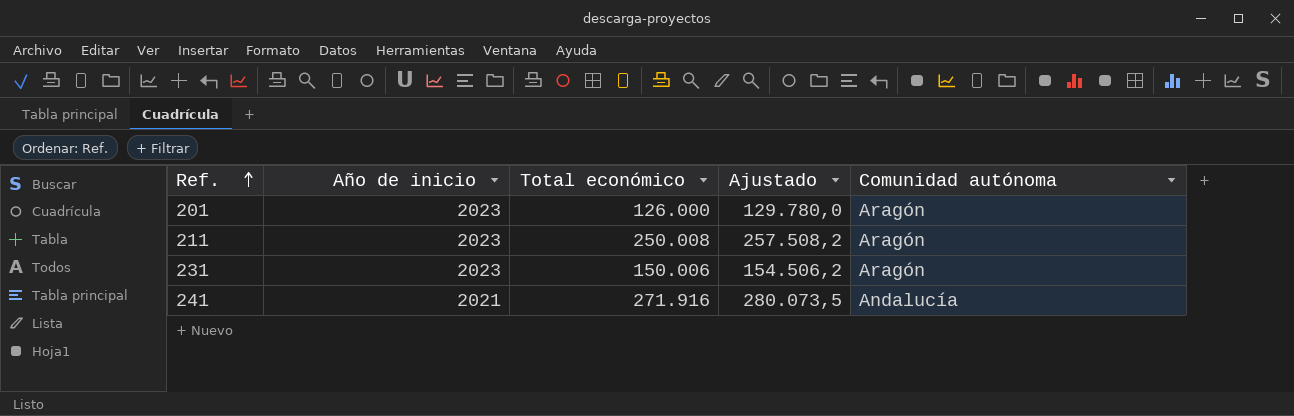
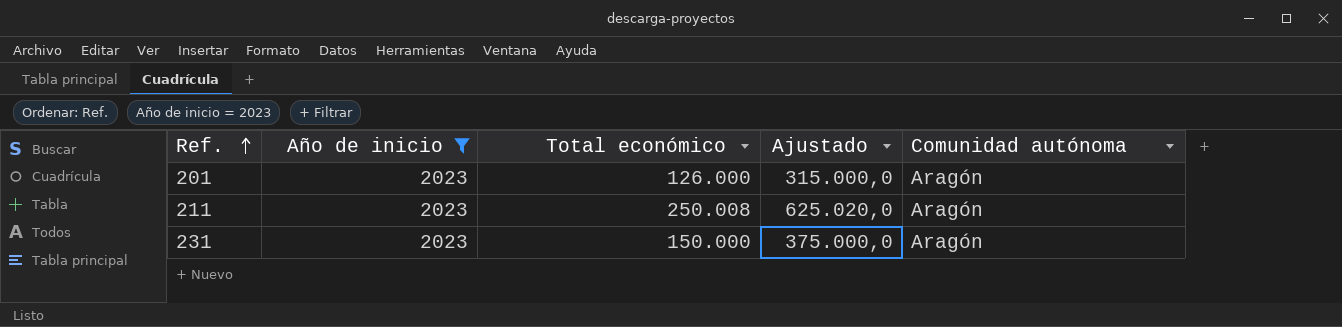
filter: none -> Año de inicio = 2023
column Ajustado | formula: [Total económico] * 1,03 -> [Total económico] * 2,5
231 | Total económico: 150.006 -> 150.000

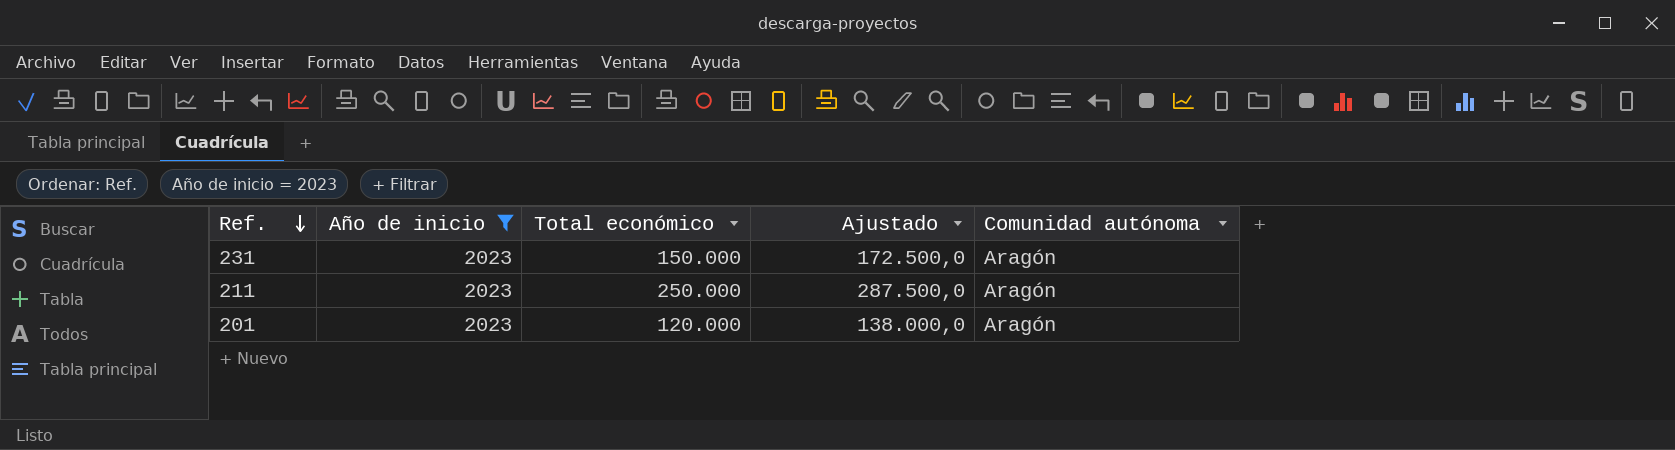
row order: Ref. ascending -> Ref. descending
column Ajustado | formula: [Total económico] * 2,5 -> [Total económico] * 1,15
211 | Total económico: 250.008 -> 250.000
201 | Total económico: 126.000 -> 120.000

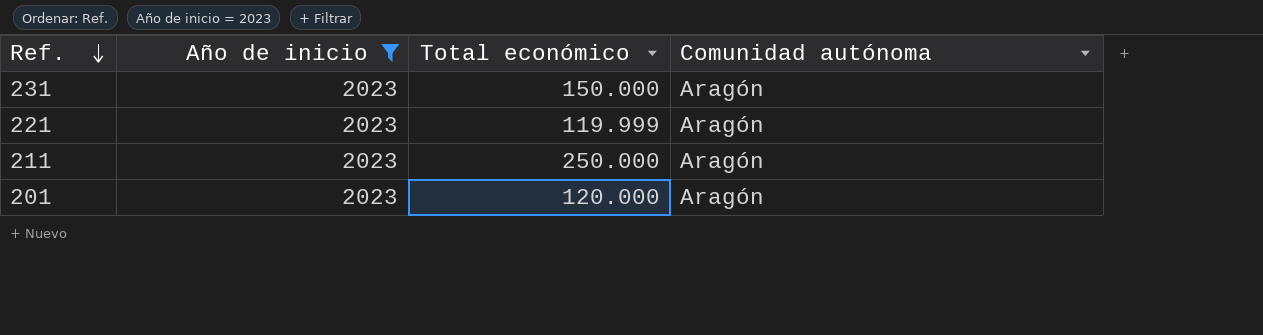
column Ajustado | formula: [Total económico] * 1,15 -> none
row 221: none -> 2023 | 119.999 | Aragón

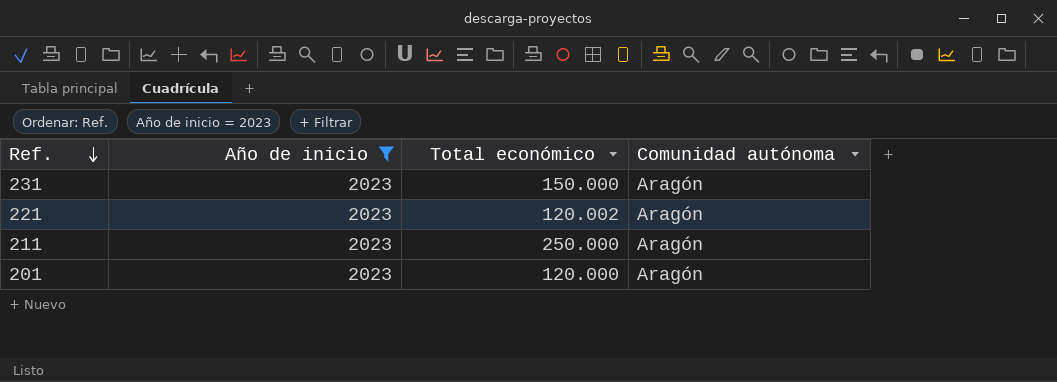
221 | Total económico: 119.999 -> 120.002

